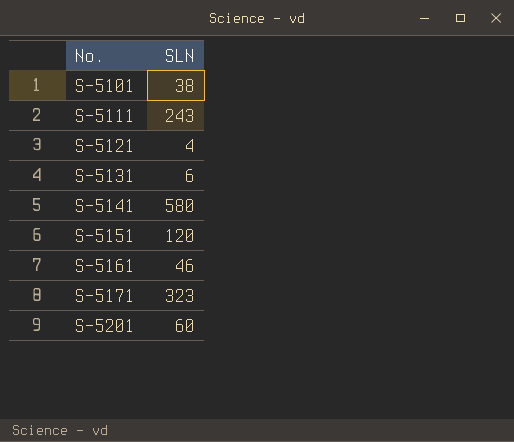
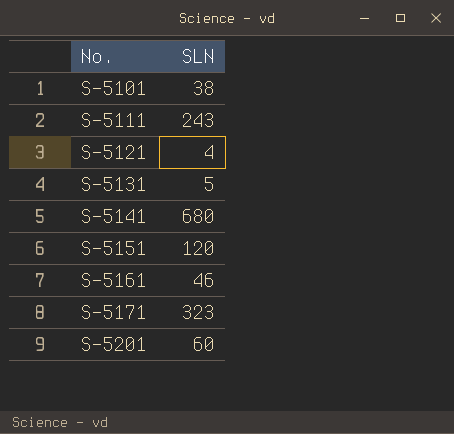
S-5131 | SLN: 6 -> 5
S-5141 | SLN: 580 -> 680

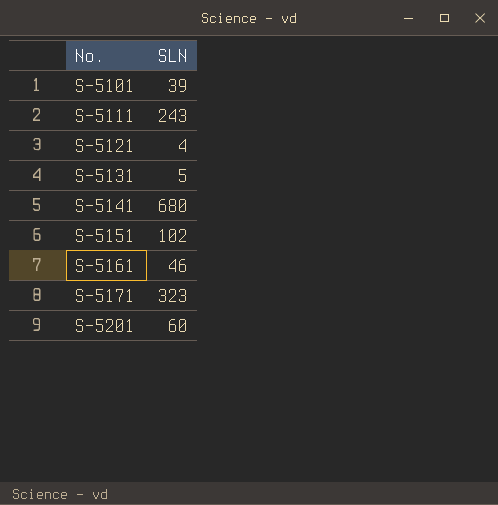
S-5101 | SLN: 38 -> 39
S-5151 | SLN: 120 -> 102

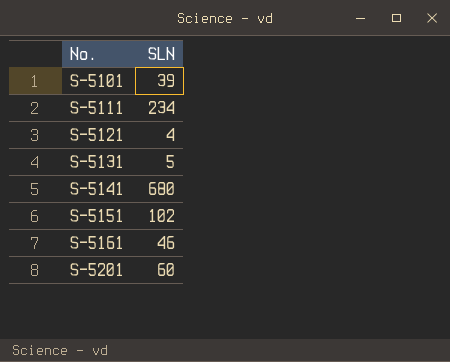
row S-5171: 323 -> none
S-5111 | SLN: 243 -> 234

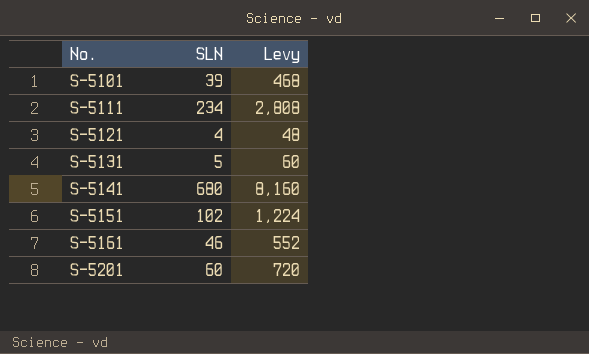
column Levy | formula: none -> [SLN] * 12

